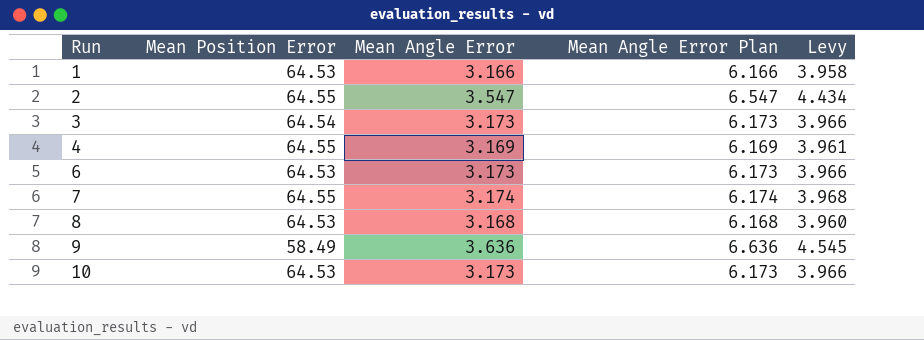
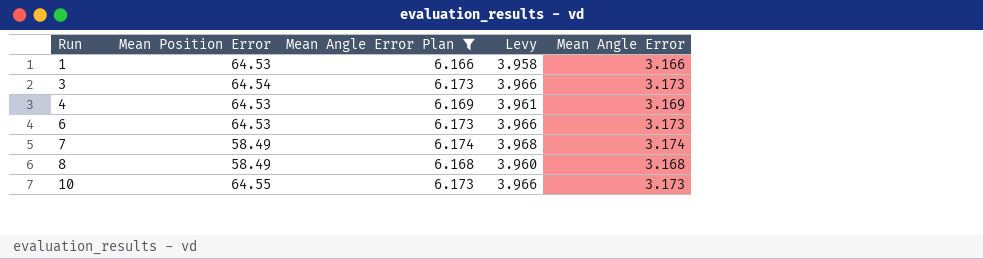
filter: none -> Mean Angle Error Plan <= 6.174
column Mean Angle Error | position: 3 -> 5
4 | Mean Position Error: 64.55 -> 64.53
7 | Mean Position Error: 64.55 -> 58.49
8 | Mean Position Error: 64.53 -> 58.49
10 | Mean Position Error: 64.53 -> 64.55

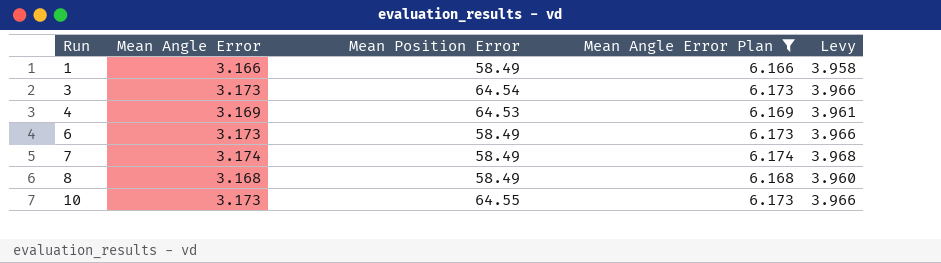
column Mean Angle Error | position: 5 -> 2
1 | Mean Position Error: 64.53 -> 58.49
6 | Mean Position Error: 64.53 -> 58.49

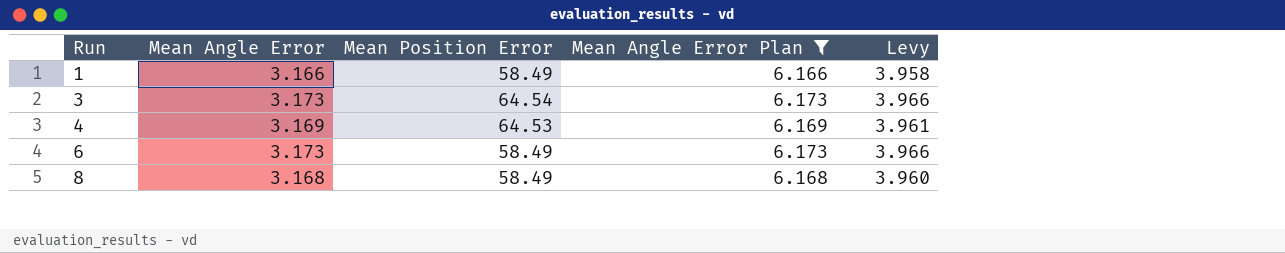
row 7: 3.174 | 58.49 | 6.174 | 3.968 -> none
row 10: 3.173 | 64.55 | 6.173 | 3.966 -> none

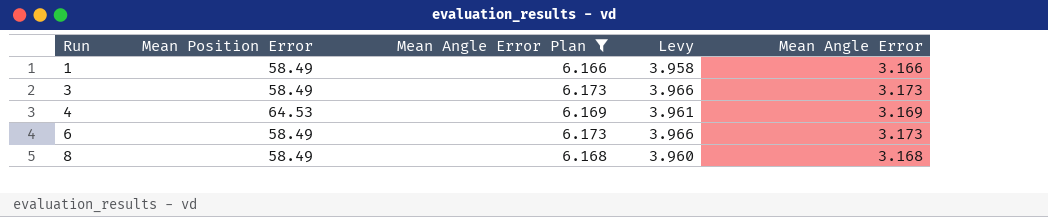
column Mean Angle Error | position: 2 -> 5
3 | Mean Position Error: 64.54 -> 58.49

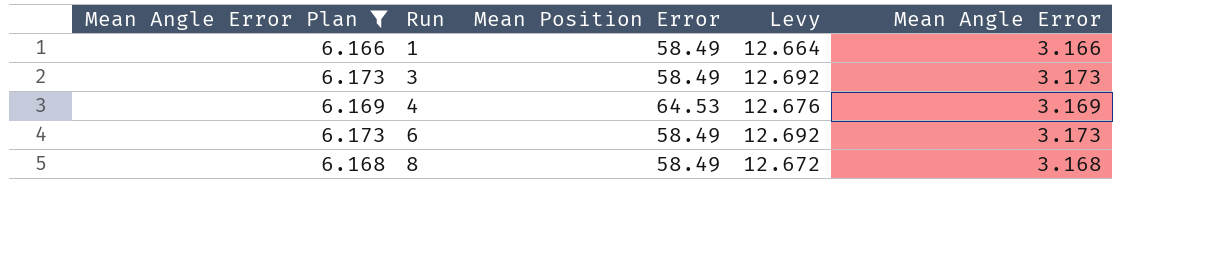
column Mean Angle Error Plan | position: 3 -> 1
column Levy | formula: [Mean Angle Error] * 1.25 -> [Mean Angle Error] * 4

